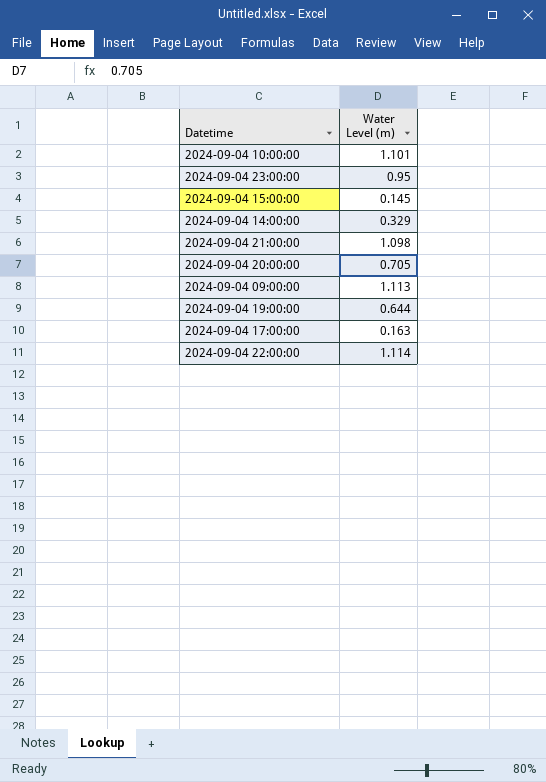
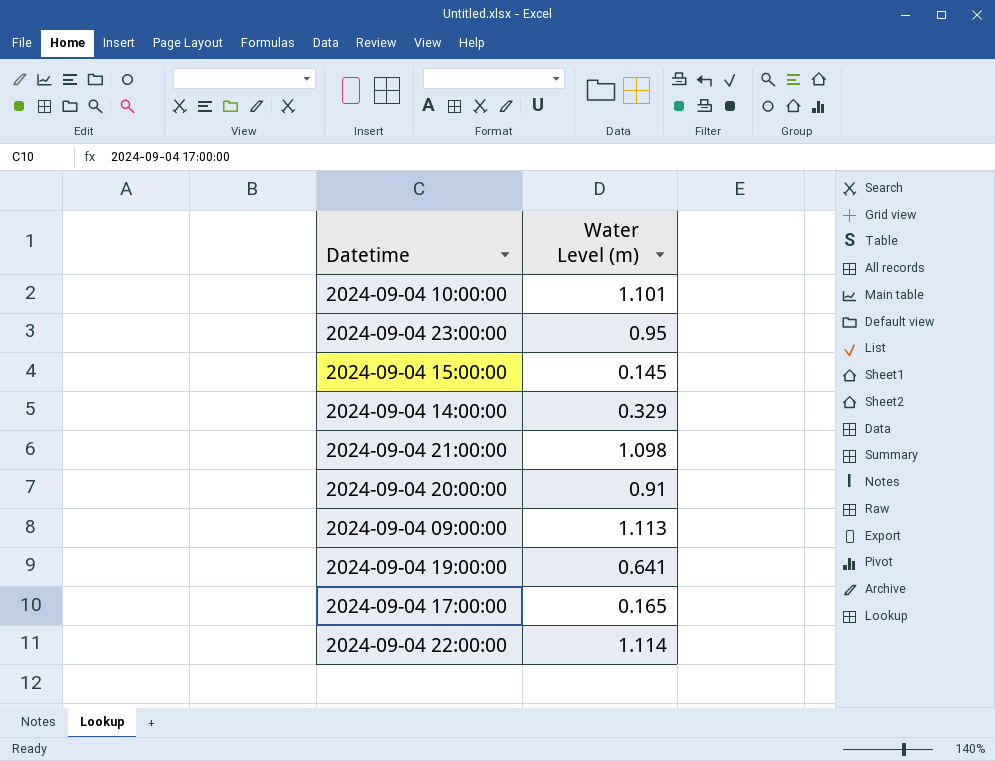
2024-09-04 20:00:00 | Water Level (m): 0.705 -> 0.91
2024-09-04 19:00:00 | Water Level (m): 0.644 -> 0.641
2024-09-04 17:00:00 | Water Level (m): 0.163 -> 0.165

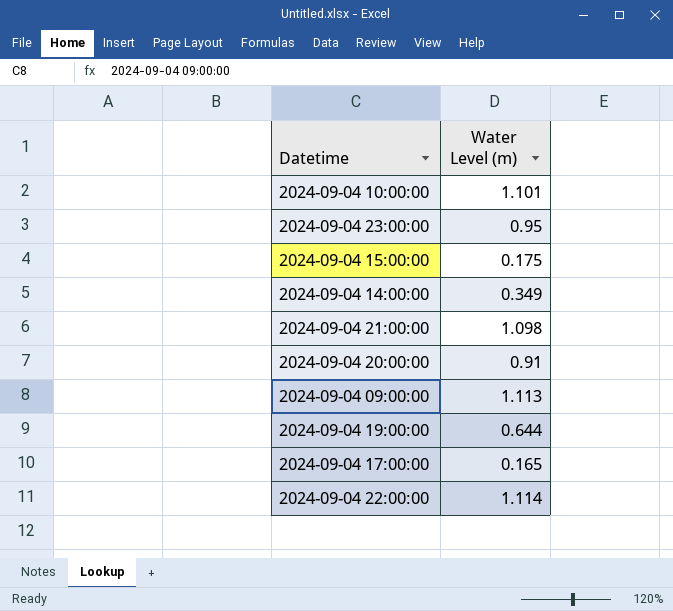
2024-09-04 15:00:00 | Water Level (m): 0.145 -> 0.175
2024-09-04 14:00:00 | Water Level (m): 0.329 -> 0.349
2024-09-04 19:00:00 | Water Level (m): 0.641 -> 0.644

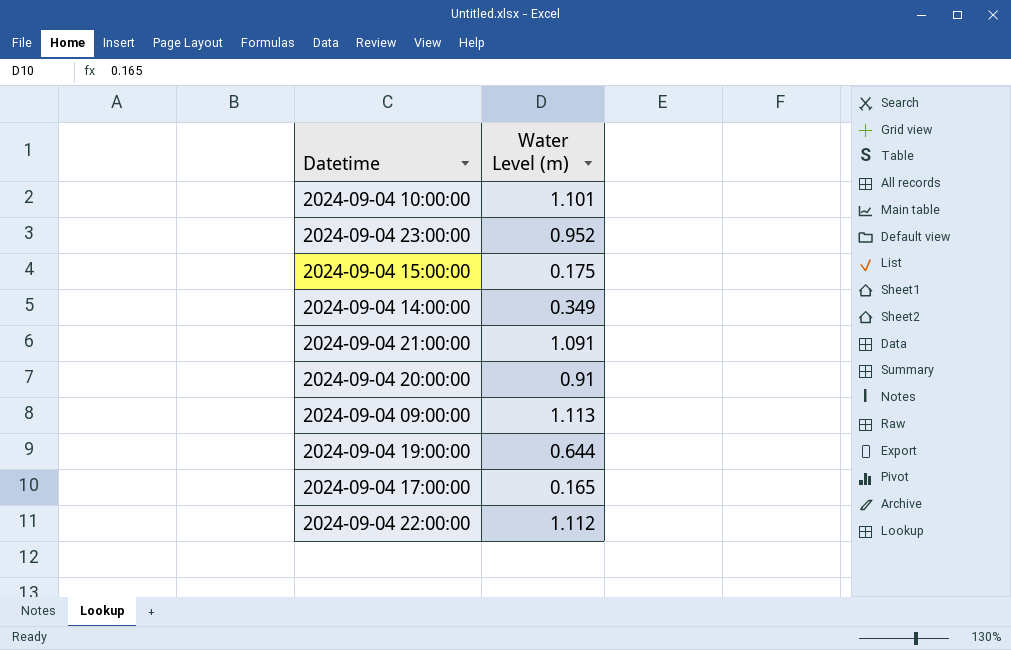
2024-09-04 23:00:00 | Water Level (m): 0.95 -> 0.952
2024-09-04 21:00:00 | Water Level (m): 1.098 -> 1.091
2024-09-04 22:00:00 | Water Level (m): 1.114 -> 1.112

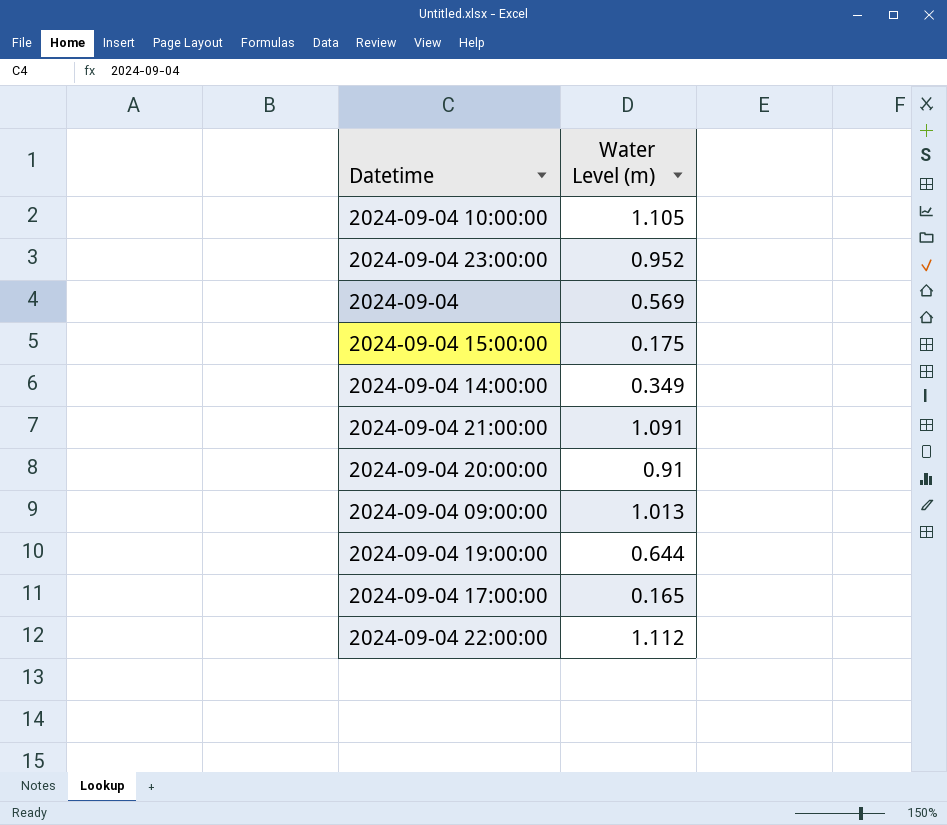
2024-09-04 10:00:00 | Water Level (m): 1.101 -> 1.105
row 2024-09-04: none -> 0.569
2024-09-04 09:00:00 | Water Level (m): 1.113 -> 1.013

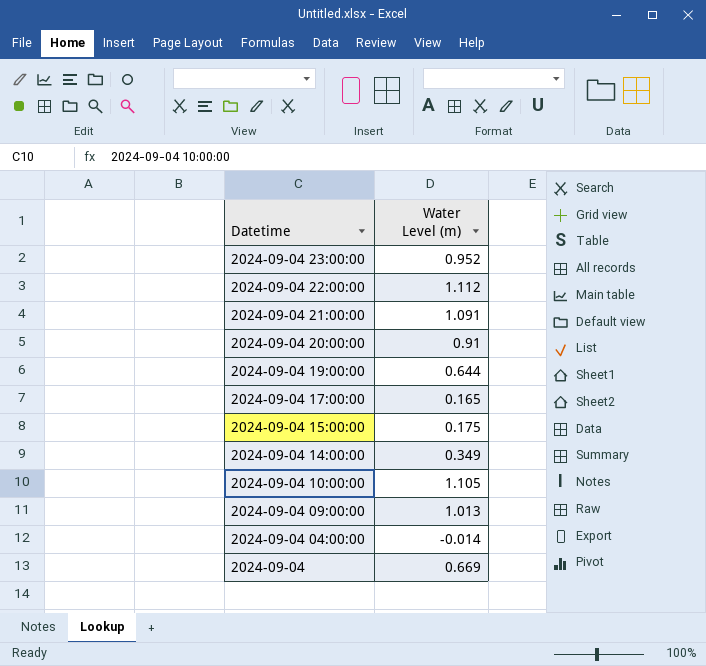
row order: none -> Datetime descending
row 2024-09-04 04:00:00: none -> -0.014
2024-09-04 | Water Level (m): 0.569 -> 0.669

